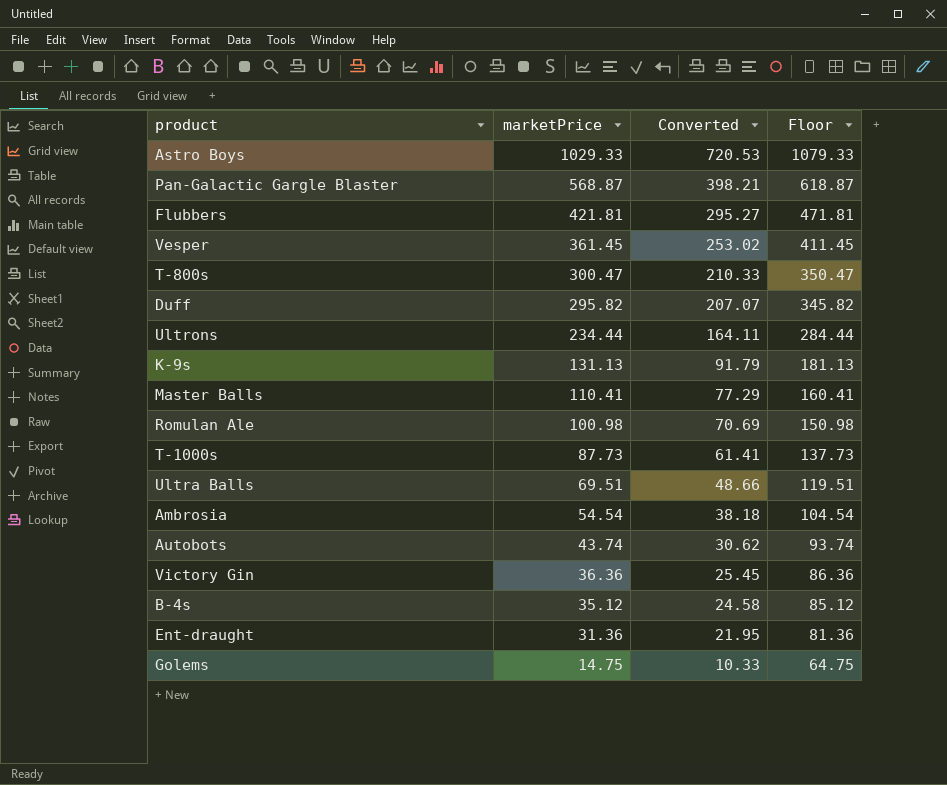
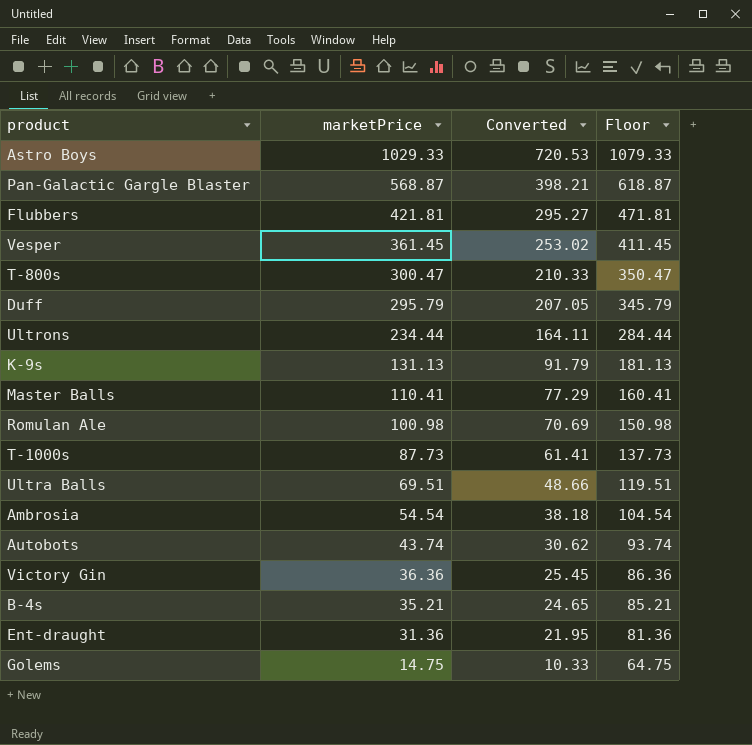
Duff | marketPrice: 295.82 -> 295.79
Duff | Converted: 207.07 -> 207.05
Duff | Floor: 345.82 -> 345.79
B-4s | marketPrice: 35.12 -> 35.21
B-4s | Converted: 24.58 -> 24.65
B-4s | Floor: 85.12 -> 85.21

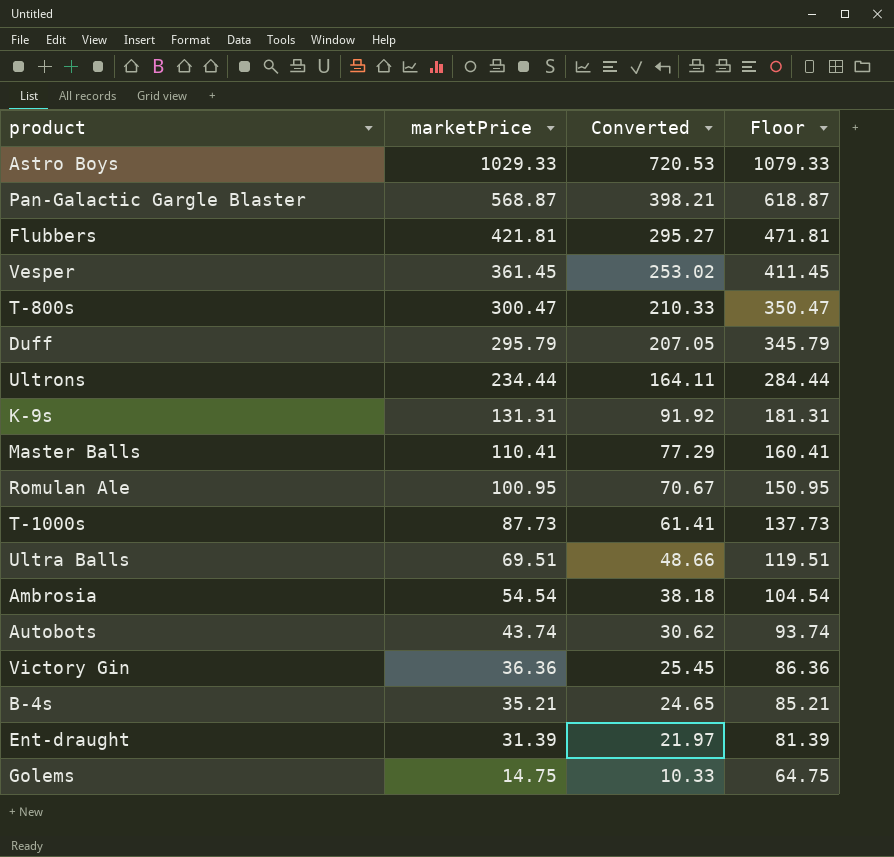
K-9s | marketPrice: 131.13 -> 131.31
K-9s | Converted: 91.79 -> 91.92
K-9s | Floor: 181.13 -> 181.31
Romulan Ale | marketPrice: 100.98 -> 100.95
Romulan Ale | Converted: 70.69 -> 70.67
Romulan Ale | Floor: 150.98 -> 150.95
Ent-draught | marketPrice: 31.36 -> 31.39
Ent-draught | Converted: 21.95 -> 21.97
Ent-draught | Floor: 81.36 -> 81.39

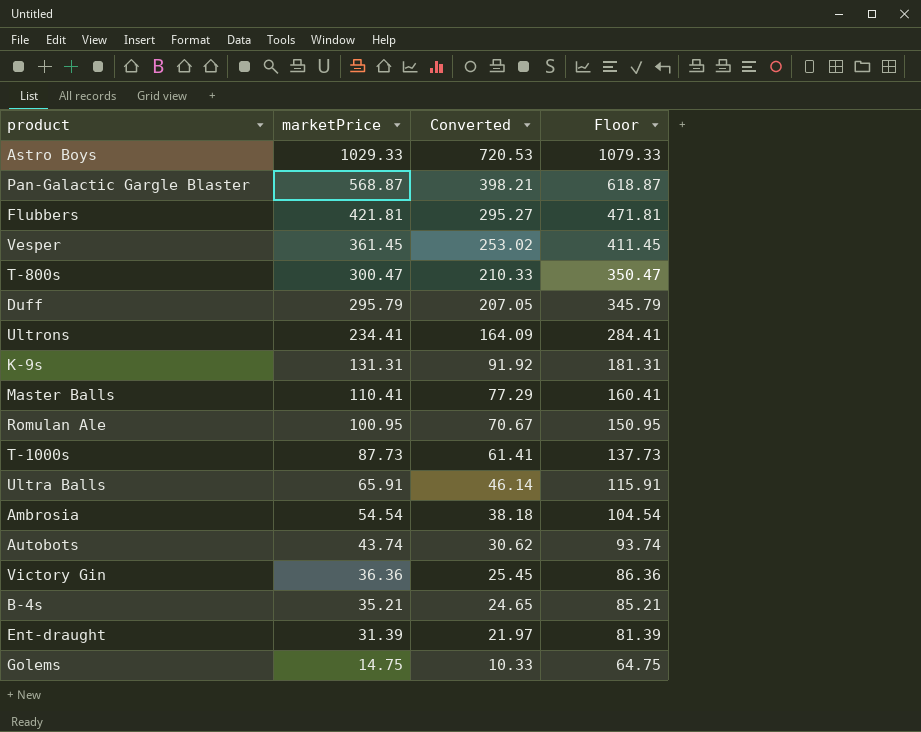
Ultrons | marketPrice: 234.44 -> 234.41
Ultrons | Converted: 164.11 -> 164.09
Ultrons | Floor: 284.44 -> 284.41
Ultra Balls | marketPrice: 69.51 -> 65.91
Ultra Balls | Converted: 48.66 -> 46.14
Ultra Balls | Floor: 119.51 -> 115.91

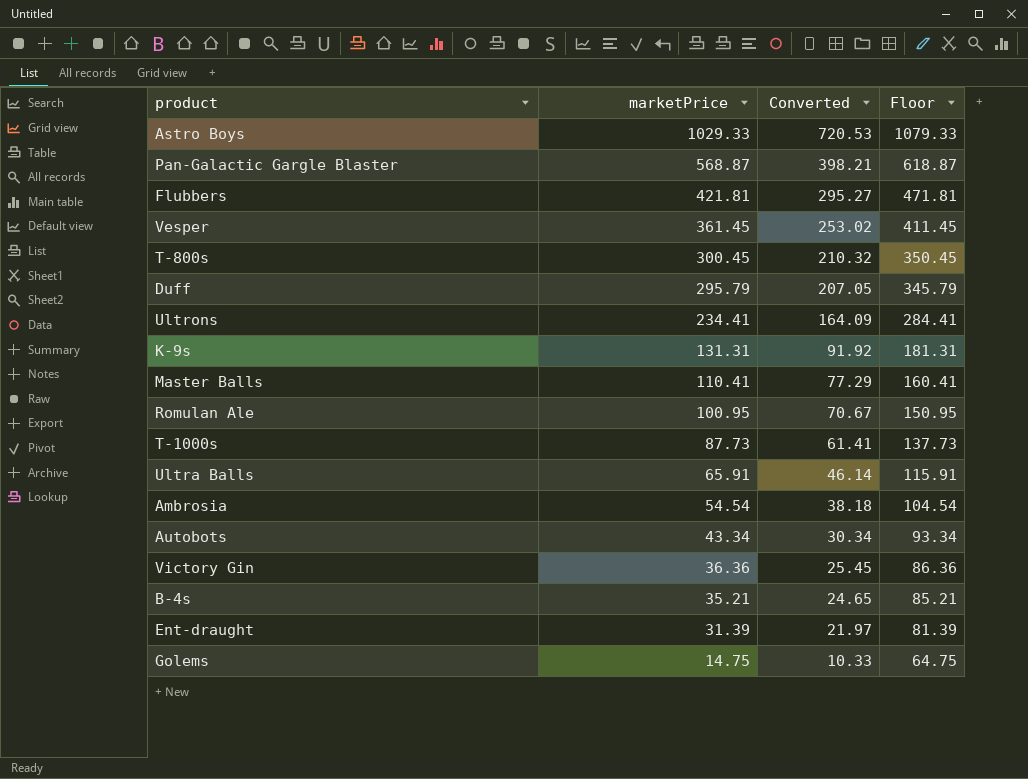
T-800s | marketPrice: 300.47 -> 300.45
T-800s | Converted: 210.33 -> 210.32
T-800s | Floor: 350.47 -> 350.45
Autobots | marketPrice: 43.74 -> 43.34
Autobots | Converted: 30.62 -> 30.34
Autobots | Floor: 93.74 -> 93.34

